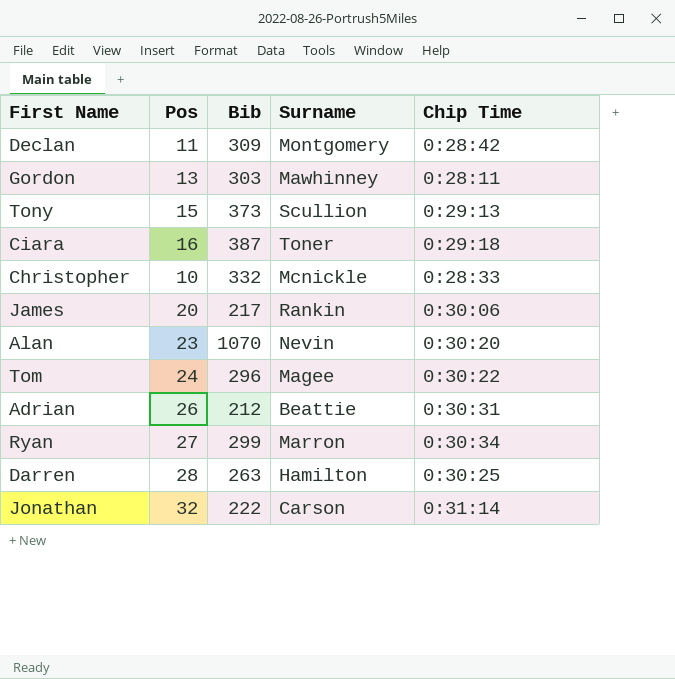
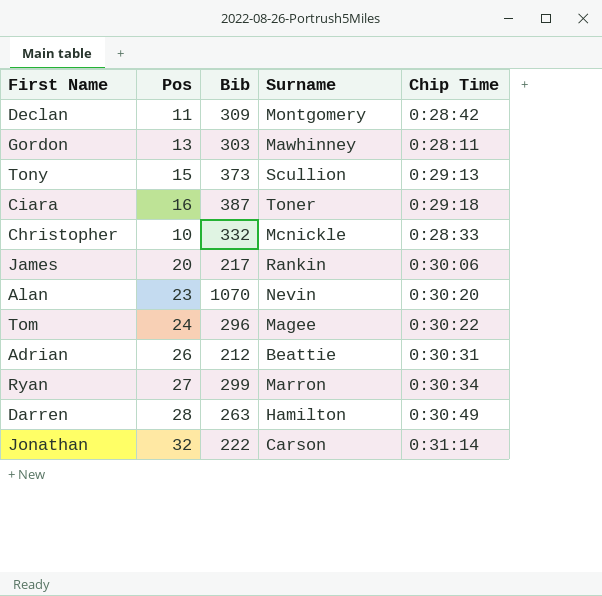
Darren | Chip Time: 0:30:25 -> 0:30:49

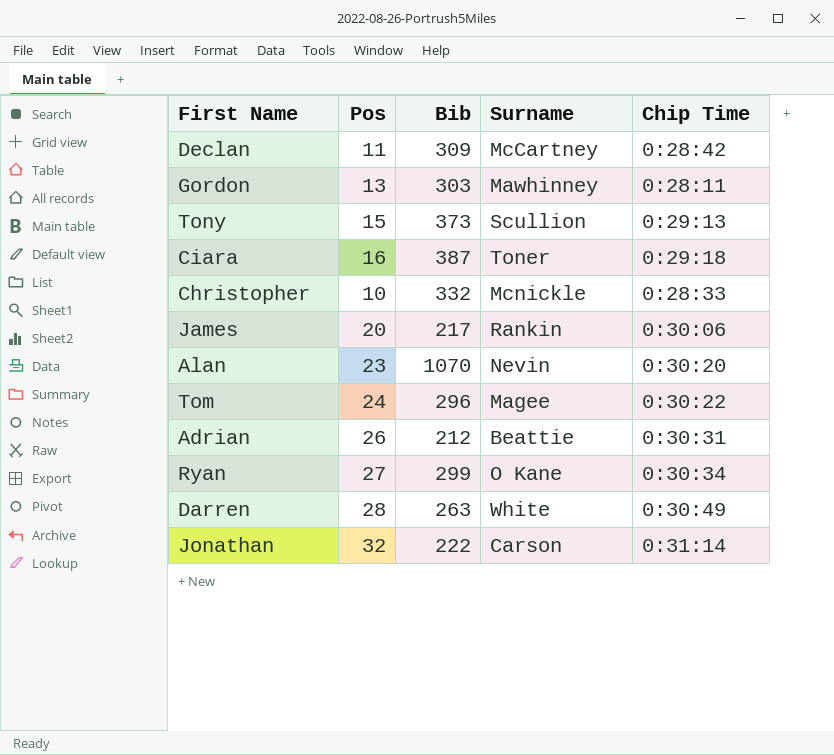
Declan | Surname: Montgomery -> McCartney
Ryan | Surname: Marron -> O Kane
Darren | Surname: Hamilton -> White

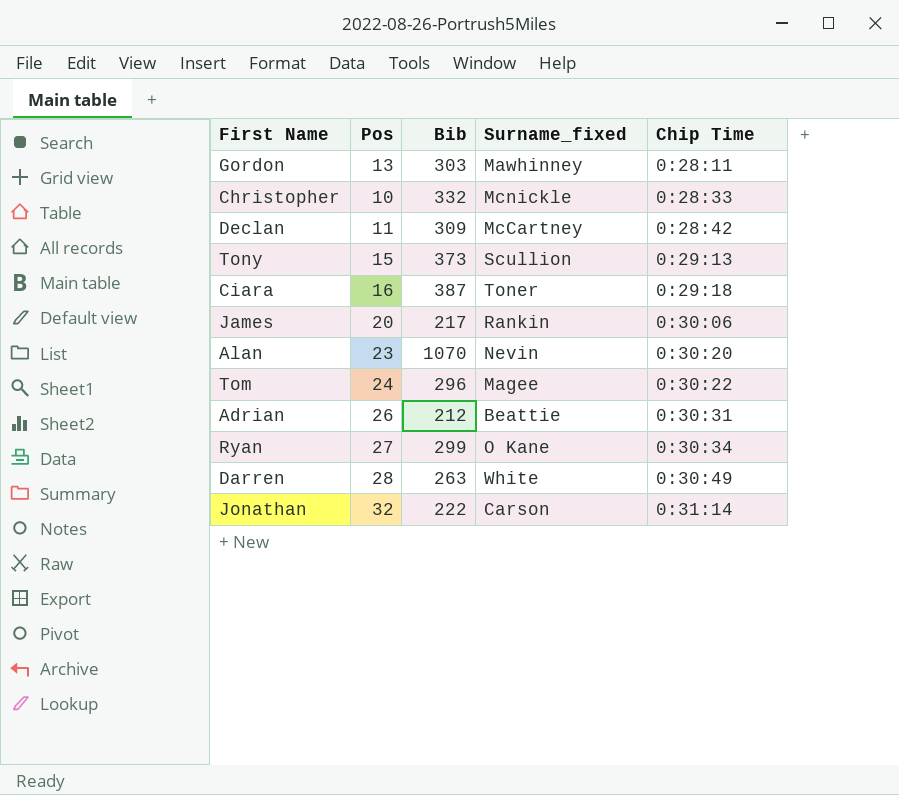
row order: none -> Chip Time ascending
column name: Surname -> Surname_fixed

